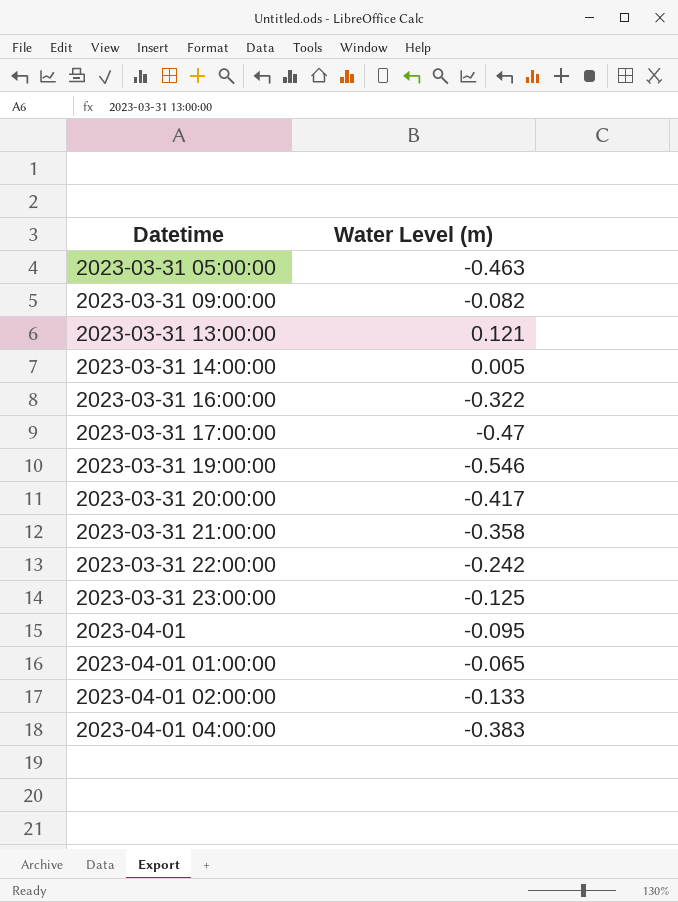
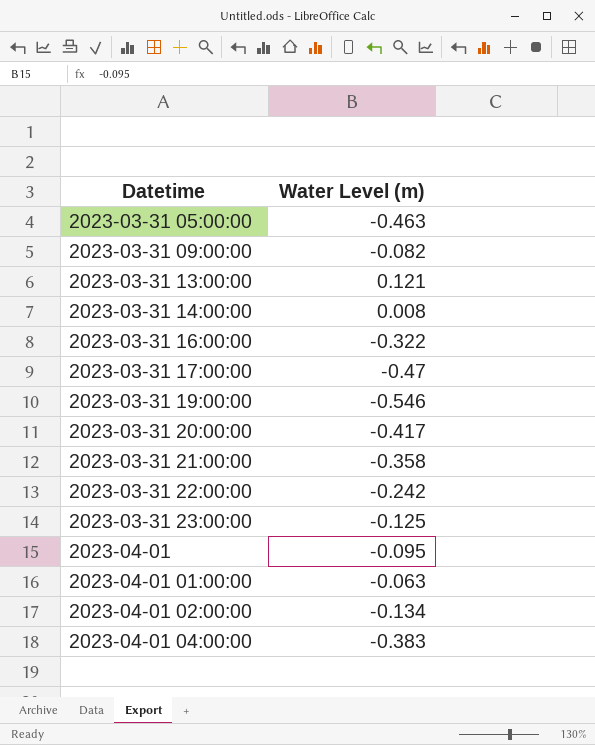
2023-03-31 14:00:00 | Water Level (m): 0.005 -> 0.008
2023-04-01 01:00:00 | Water Level (m): -0.065 -> -0.063
2023-04-01 02:00:00 | Water Level (m): -0.133 -> -0.134

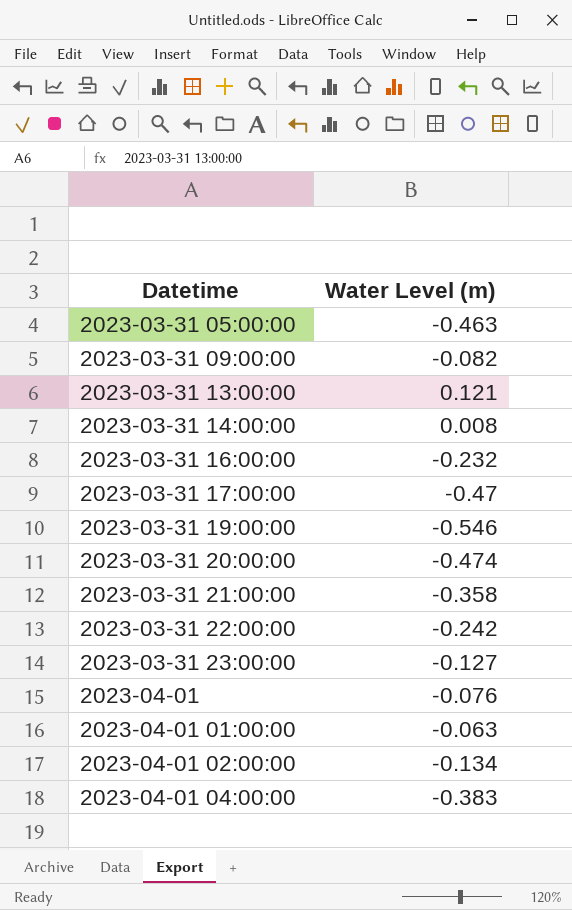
2023-03-31 16:00:00 | Water Level (m): -0.322 -> -0.232
2023-03-31 20:00:00 | Water Level (m): -0.417 -> -0.474
2023-03-31 23:00:00 | Water Level (m): -0.125 -> -0.127
2023-04-01 | Water Level (m): -0.095 -> -0.076

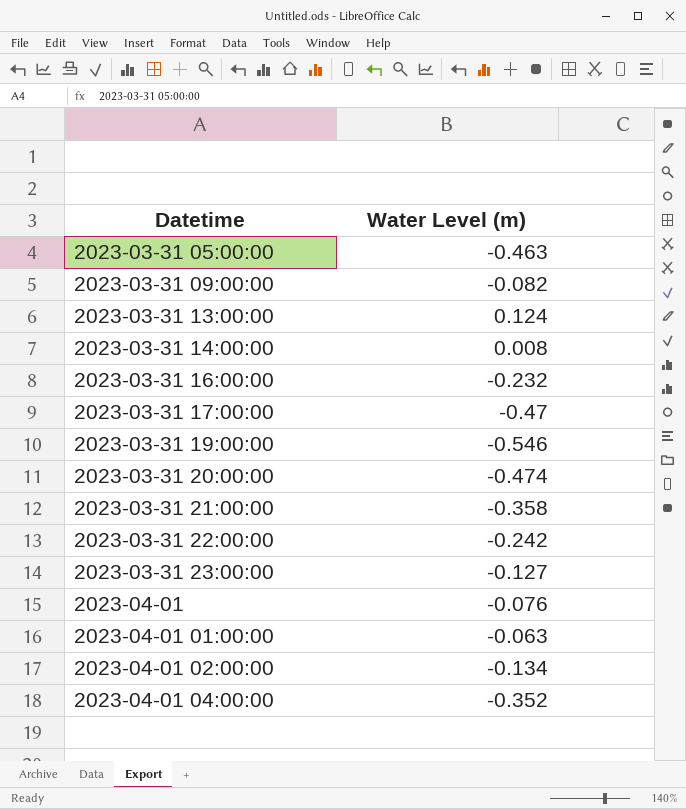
2023-03-31 13:00:00 | Water Level (m): 0.121 -> 0.124
2023-04-01 04:00:00 | Water Level (m): -0.383 -> -0.352

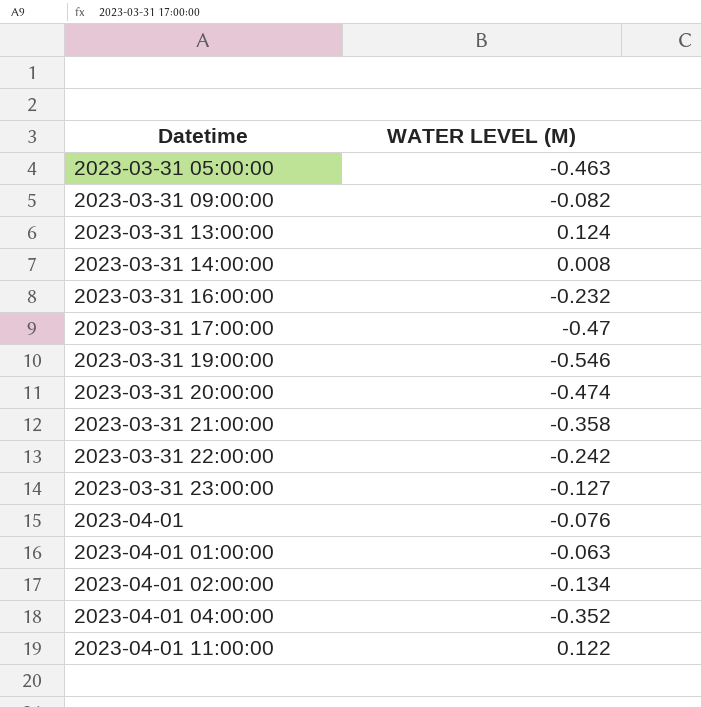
column name: Water Level (m) -> WATER LEVEL (M)
row 2023-04-01 11:00:00: none -> 0.122

